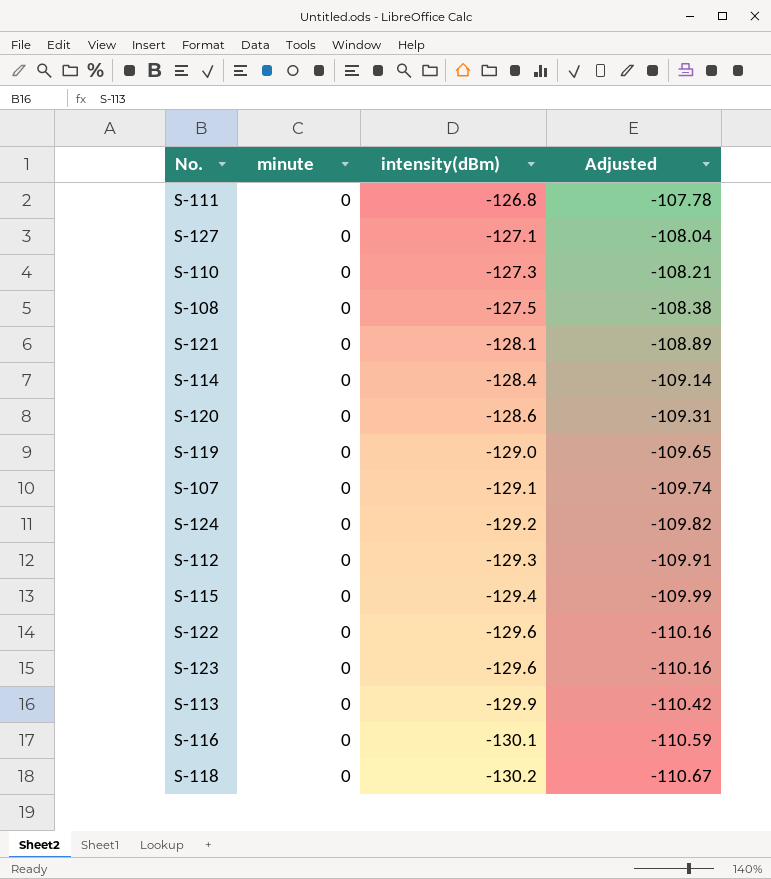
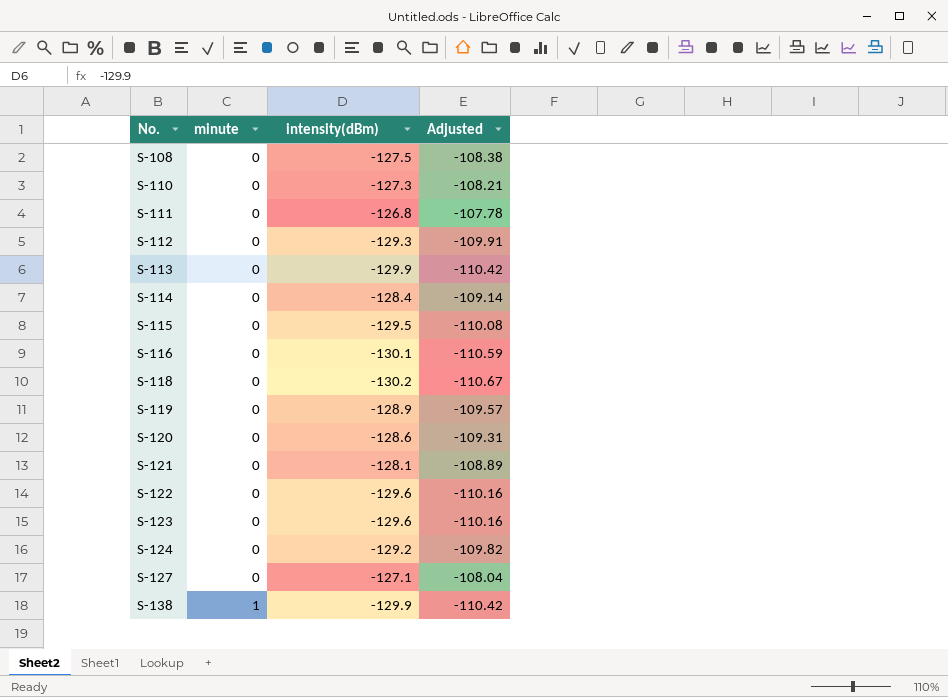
row order: intensity(dBm) descending -> No. ascending
row S-107: 0 | -129.1 | -109.74 -> none
S-115 | intensity(dBm): -129.4 -> -129.5
S-115 | Adjusted: -109.99 -> -110.08
S-119 | intensity(dBm): -129.0 -> -128.9
S-119 | Adjusted: -109.65 -> -109.57
row S-138: none -> 1 | -129.9 | -110.42

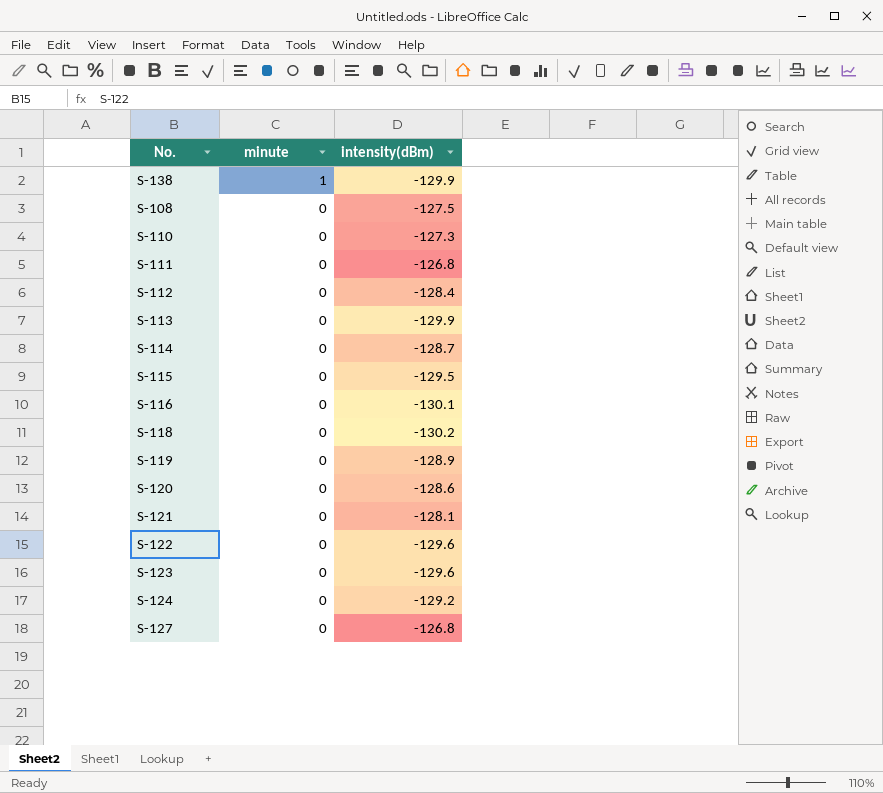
row order: No. ascending -> minute descending
column Adjusted | formula: [intensity(dBm)] * 0.85 -> none
S-112 | intensity(dBm): -129.3 -> -128.4
S-114 | intensity(dBm): -128.4 -> -128.7
S-127 | intensity(dBm): -127.1 -> -126.8

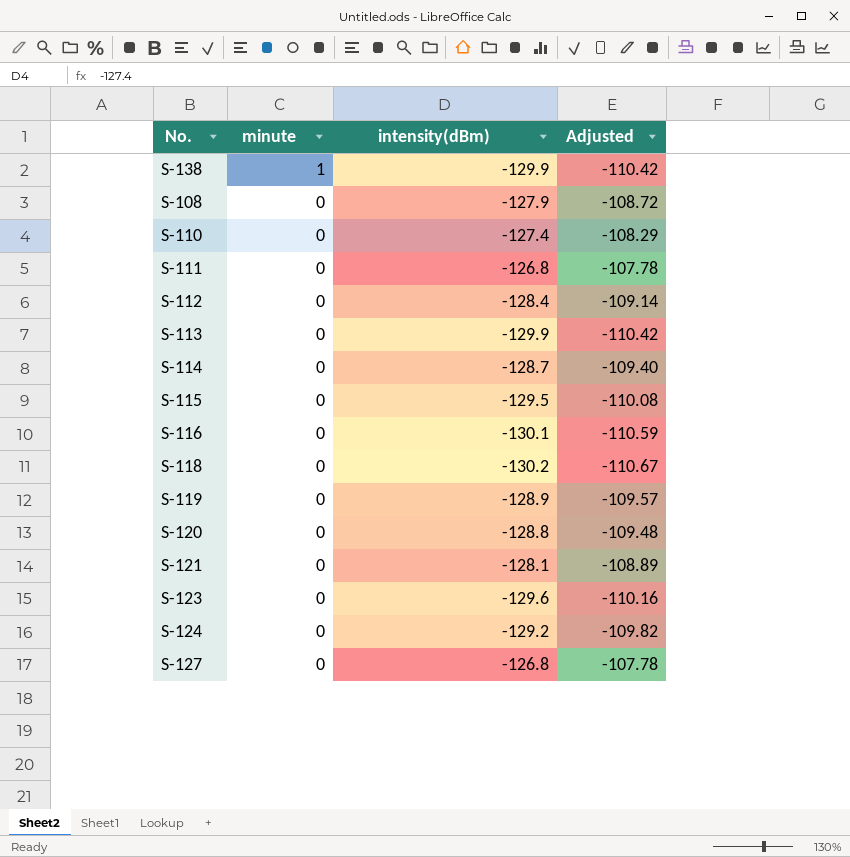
column Adjusted | formula: none -> [intensity(dBm)] * 0.85
row S-122: 0 | -129.6 -> none
S-108 | intensity(dBm): -127.5 -> -127.9
S-110 | intensity(dBm): -127.3 -> -127.4
S-120 | intensity(dBm): -128.6 -> -128.8

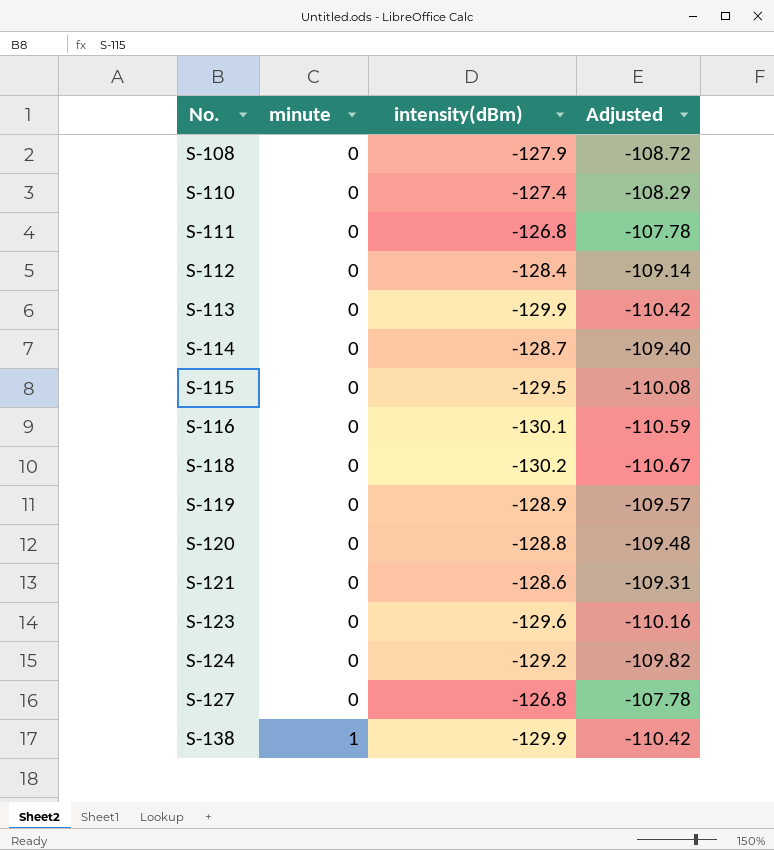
row order: minute descending -> No. ascending
S-121 | intensity(dBm): -128.1 -> -128.6
S-121 | Adjusted: -108.89 -> -109.31

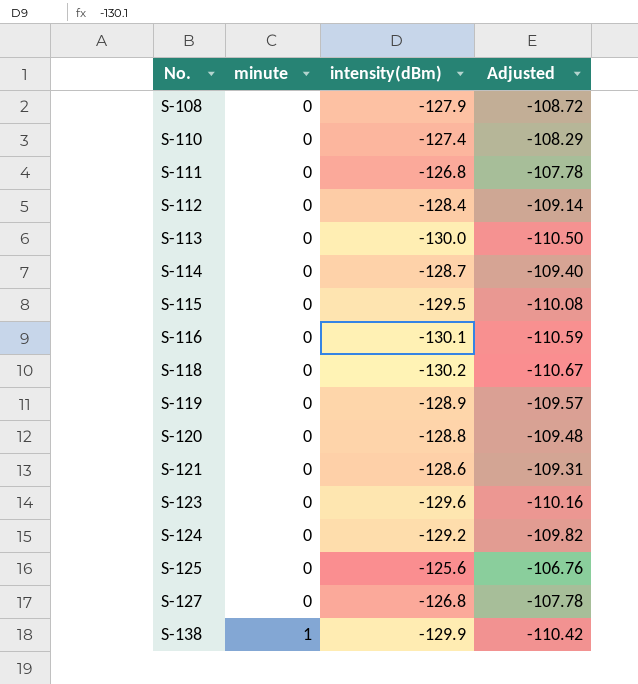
S-113 | intensity(dBm): -129.9 -> -130.0
S-113 | Adjusted: -110.42 -> -110.50
row S-125: none -> 0 | -125.6 | -106.76

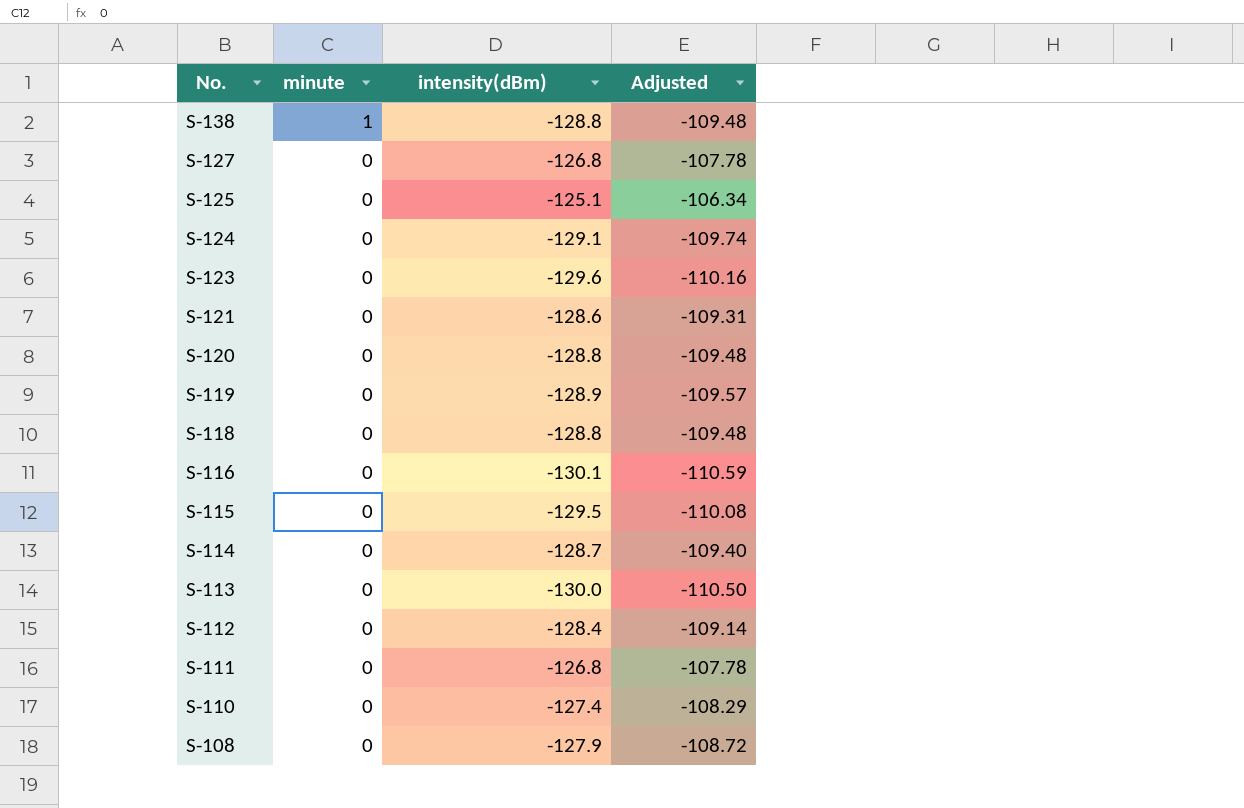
row order: No. ascending -> No. descending
S-138 | intensity(dBm): -129.9 -> -128.8
S-138 | Adjusted: -110.42 -> -109.48
S-125 | intensity(dBm): -125.6 -> -125.1
S-125 | Adjusted: -106.76 -> -106.34
S-124 | intensity(dBm): -129.2 -> -129.1
S-124 | Adjusted: -109.82 -> -109.74
S-118 | intensity(dBm): -130.2 -> -128.8
S-118 | Adjusted: -110.67 -> -109.48

